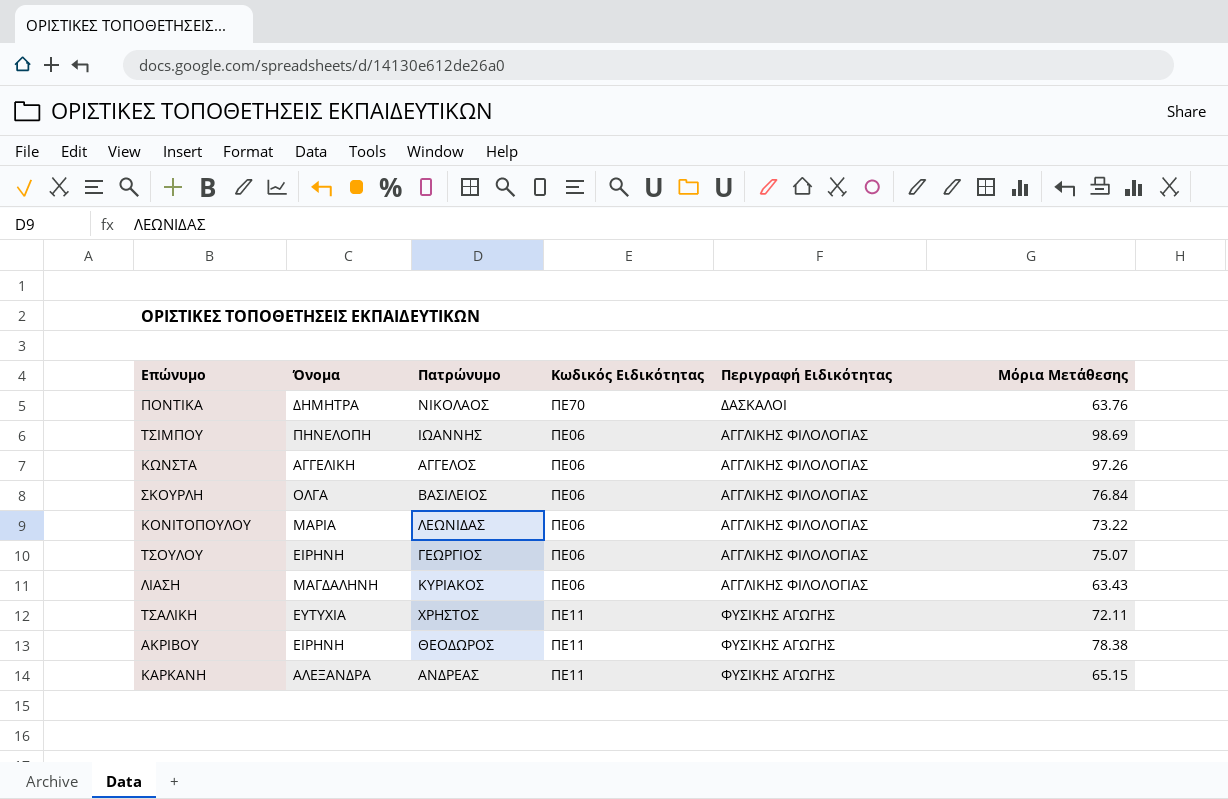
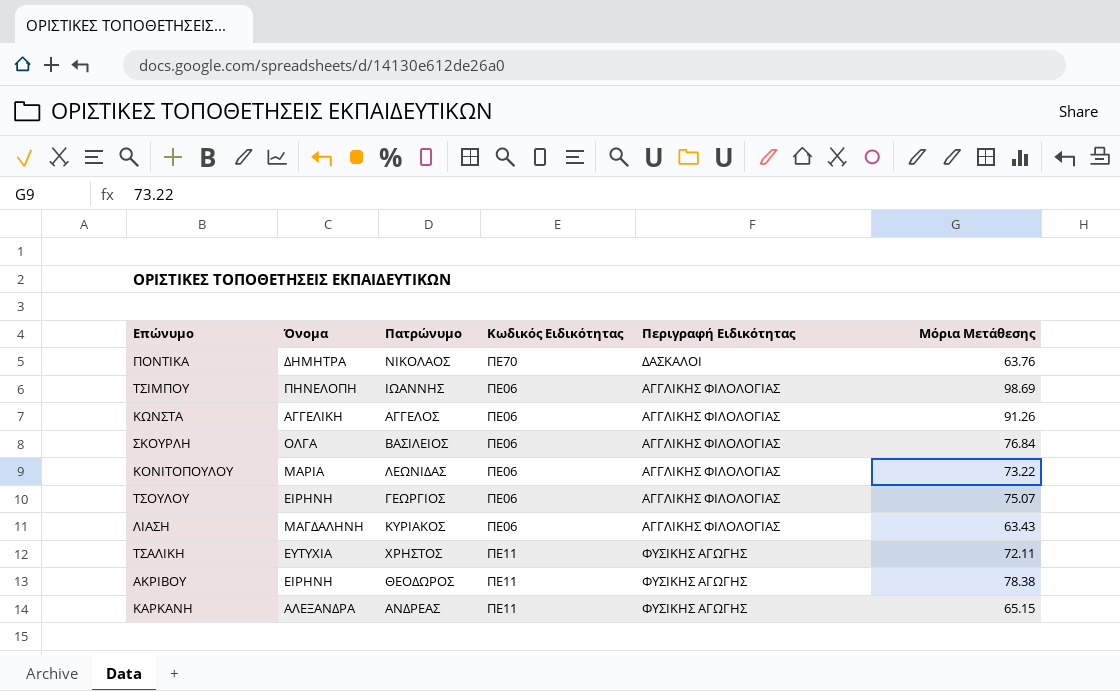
ΚΩΝΣΤΑ | Μόρια Μετάθεσης: 97.26 -> 91.26

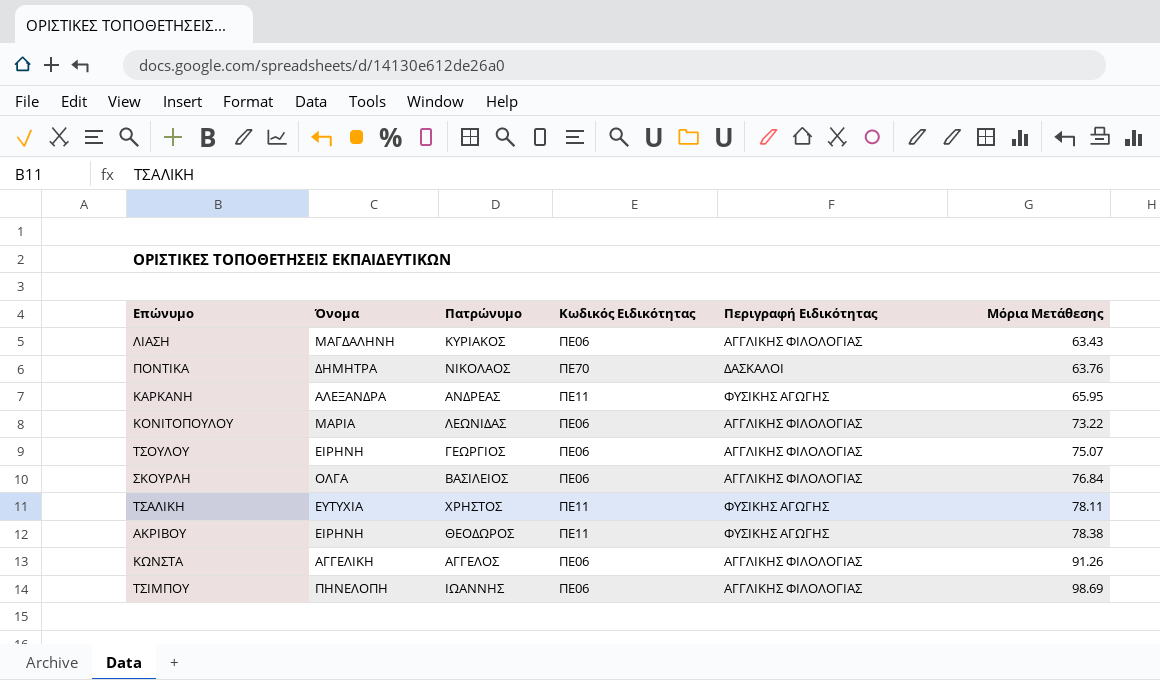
row order: none -> Μόρια Μετάθεσης ascending
ΚΑΡΚΑΝΗ | Μόρια Μετάθεσης: 65.15 -> 65.95
ΤΣΑΛΙΚΗ | Μόρια Μετάθεσης: 72.11 -> 78.11

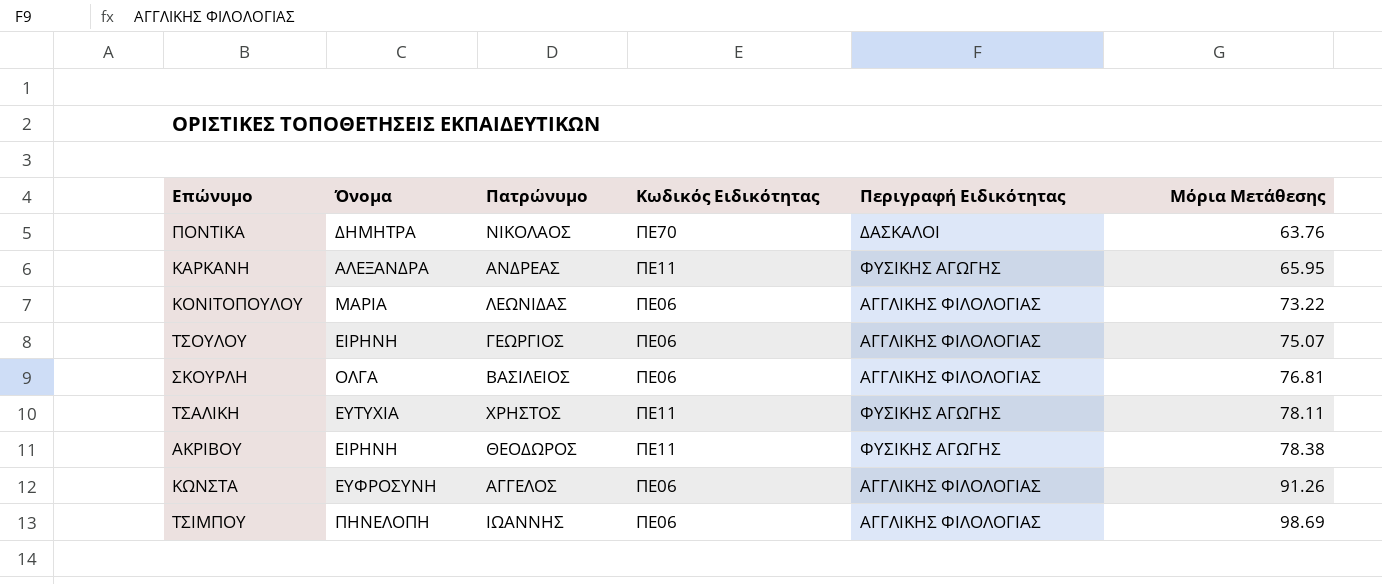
row ΛΙΑΣΗ: ΜΑΓΔΑΛΗΝΗ | ΚΥΡΙΑΚΟΣ | ΠΕ06 | ΑΓΓΛΙΚΗΣ ΦΙΛΟΛΟΓΙΑΣ | 63.43 -> none
ΣΚΟΥΡΛΗ | Μόρια Μετάθεσης: 76.84 -> 76.81
ΚΩΝΣΤΑ | Όνομα: ΑΓΓΕΛΙΚΗ -> ΕΥΦΡΟΣΥΝΗ

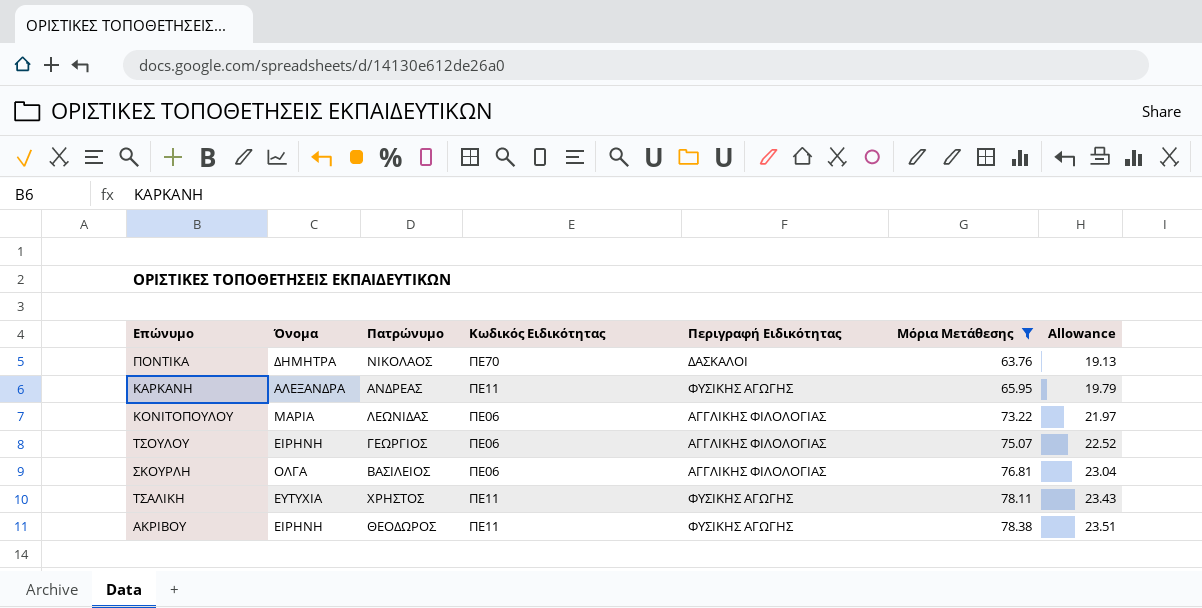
filter: none -> Μόρια Μετάθεσης <= 78.38
column Allowance | formula: none -> [Μόρια Μετάθεσης] * 0.3

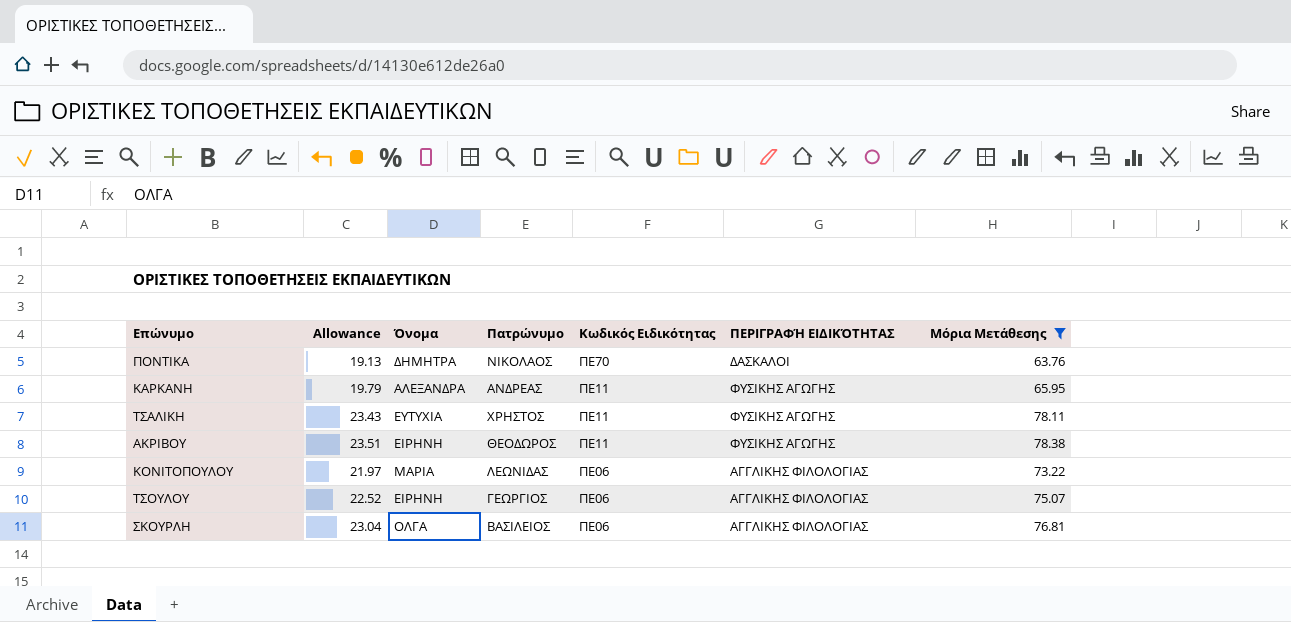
row order: Μόρια Μετάθεσης ascending -> Κωδικός Ειδικότητας descending
column Allowance | position: 7 -> 2
column name: Περιγραφή Ειδικότητας -> ΠΕΡΙΓΡΑΦΉ ΕΙΔΙΚΌΤΗΤΑΣ

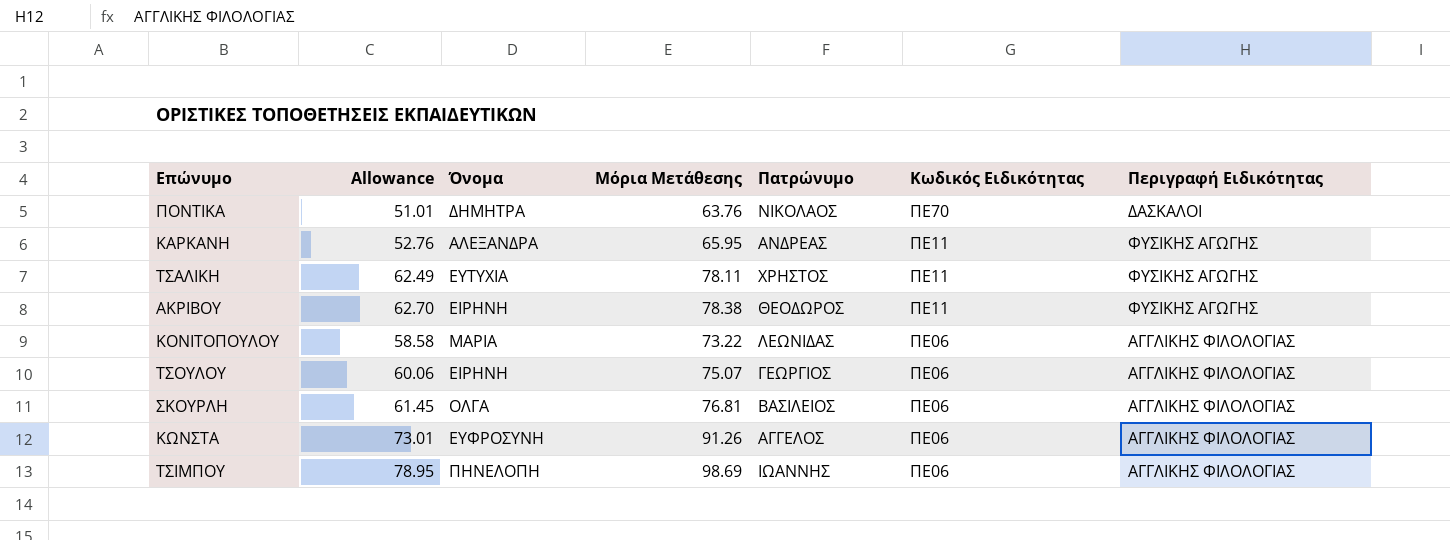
filter: Μόρια Μετάθεσης <= 78.38 -> none
column Allowance | formula: [Μόρια Μετάθεσης] * 0.3 -> [Μόρια Μετάθεσης] * 0.8
column Μόρια Μετάθεσης | position: 7 -> 4
column name: ΠΕΡΙΓΡΑΦΉ ΕΙΔΙΚΌΤΗΤΑΣ -> Περιγραφή Ειδικότητας

